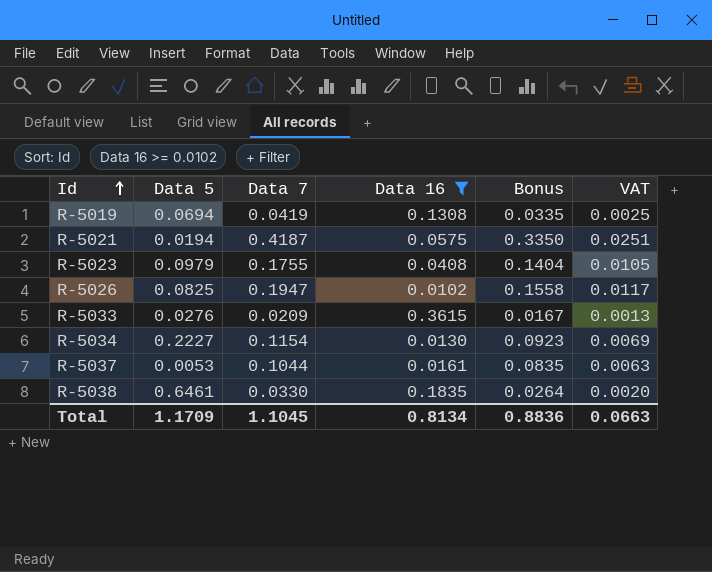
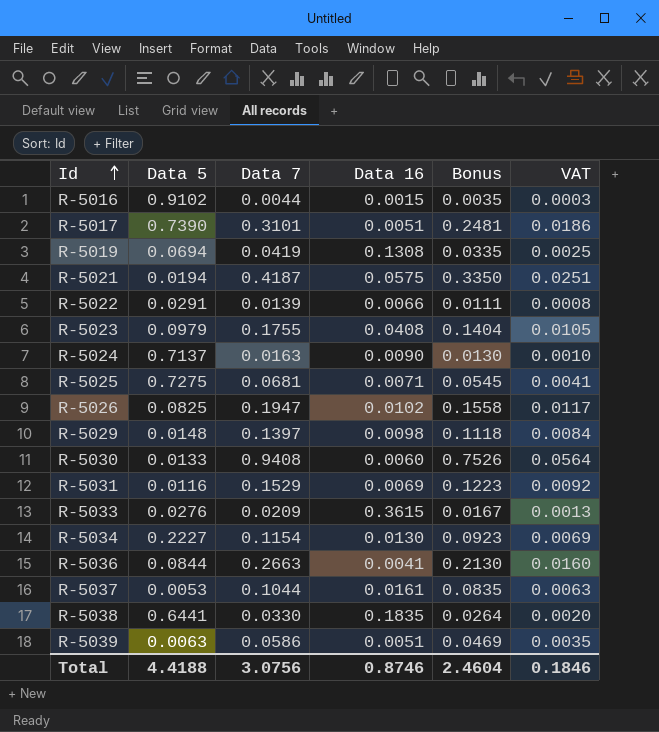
filter: Data 16 >= 0.0102 -> none
R-5038 | Data 5: 0.6461 -> 0.6441
Total | Data 5: 1.1709 -> 4.4188
Total | Data 7: 1.1045 -> 3.0756
Total | Data 16: 0.8134 -> 0.8746
Total | Bonus: 0.8836 -> 2.4604
Total | VAT: 0.0663 -> 0.1846

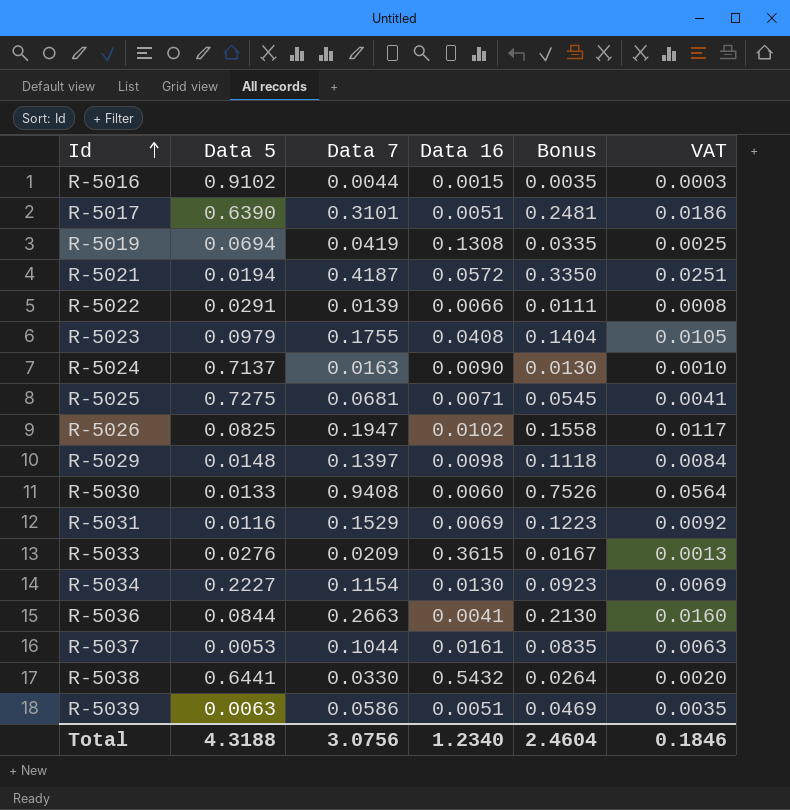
R-5017 | Data 5: 0.7390 -> 0.6390
R-5021 | Data 16: 0.0575 -> 0.0572
R-5038 | Data 16: 0.1835 -> 0.5432
Total | Data 5: 4.4188 -> 4.3188
Total | Data 16: 0.8746 -> 1.2340

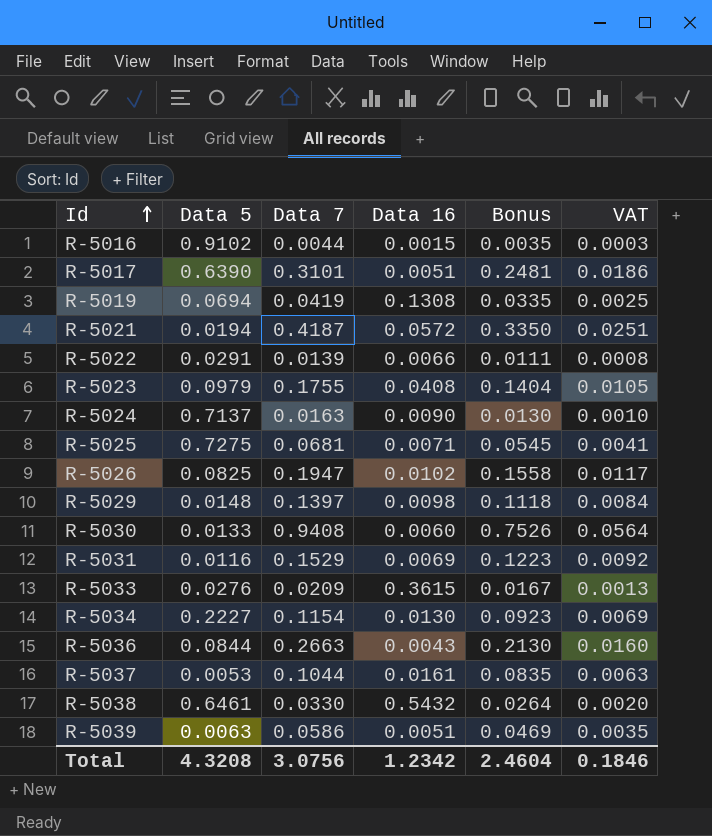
R-5036 | Data 16: 0.0041 -> 0.0043
R-5038 | Data 5: 0.6441 -> 0.6461
Total | Data 5: 4.3188 -> 4.3208
Total | Data 16: 1.2340 -> 1.2342

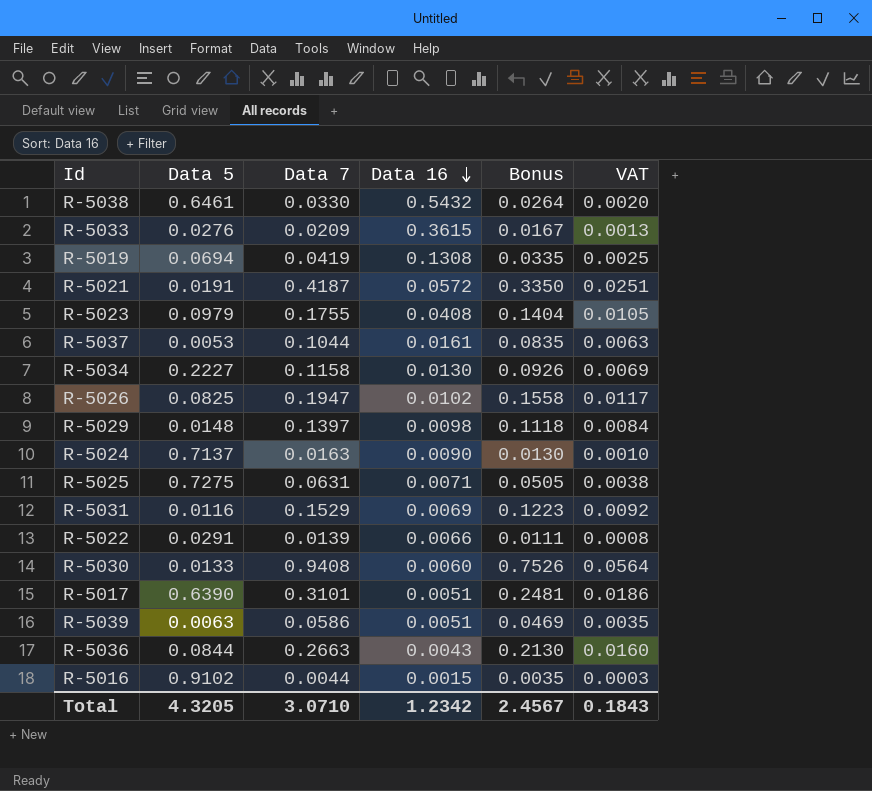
row order: Id ascending -> Data 16 descending
R-5021 | Data 5: 0.0194 -> 0.0191
R-5034 | Data 7: 0.1154 -> 0.1158
R-5034 | Bonus: 0.0923 -> 0.0926
R-5025 | Data 7: 0.0681 -> 0.0631
R-5025 | Bonus: 0.0545 -> 0.0505
R-5025 | VAT: 0.0041 -> 0.0038
Total | Data 5: 4.3208 -> 4.3205
Total | Data 7: 3.0756 -> 3.0710
Total | Bonus: 2.4604 -> 2.4567
Total | VAT: 0.1846 -> 0.1843

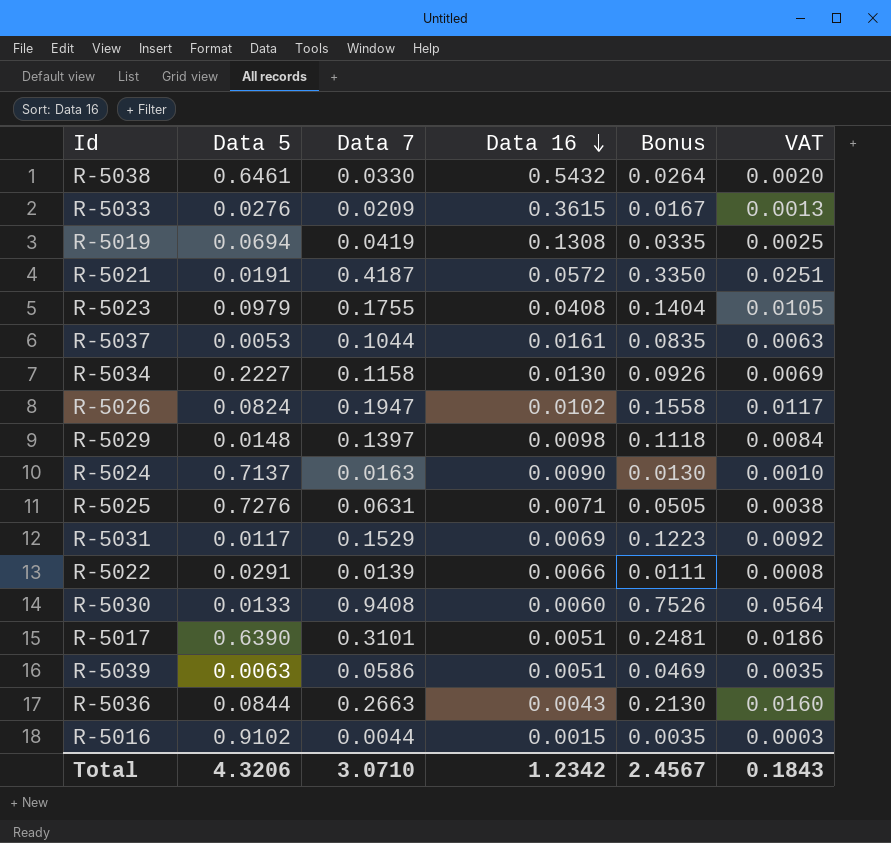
R-5026 | Data 5: 0.0825 -> 0.0824
R-5025 | Data 5: 0.7275 -> 0.7276
R-5031 | Data 5: 0.0116 -> 0.0117
Total | Data 5: 4.3205 -> 4.3206

